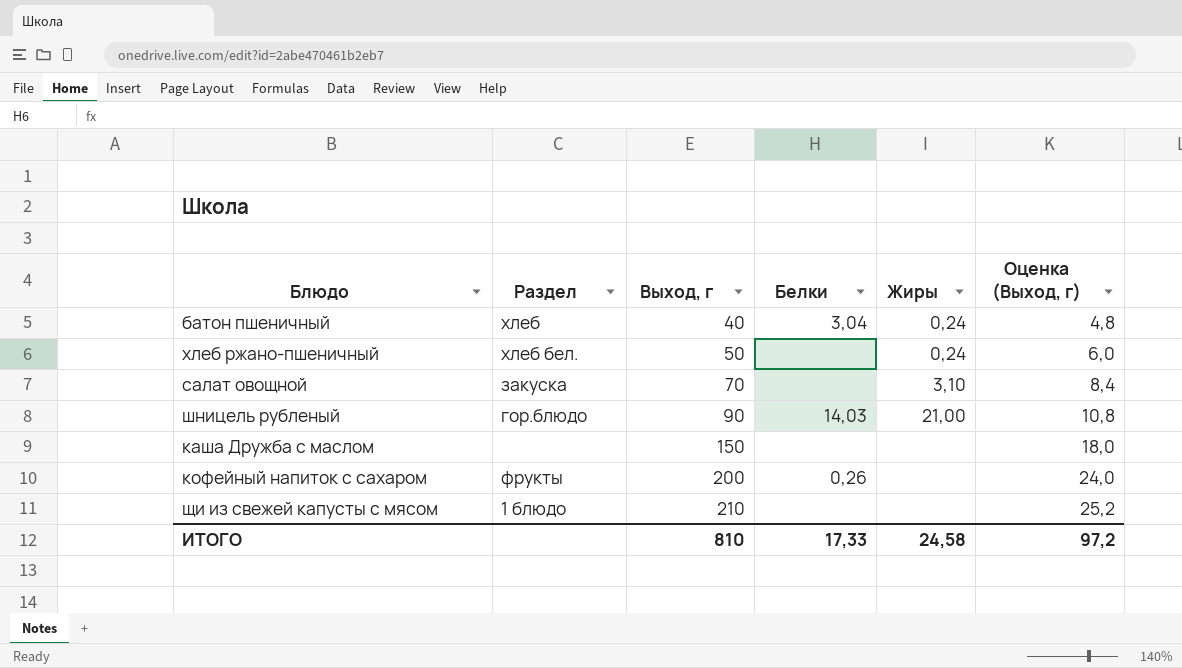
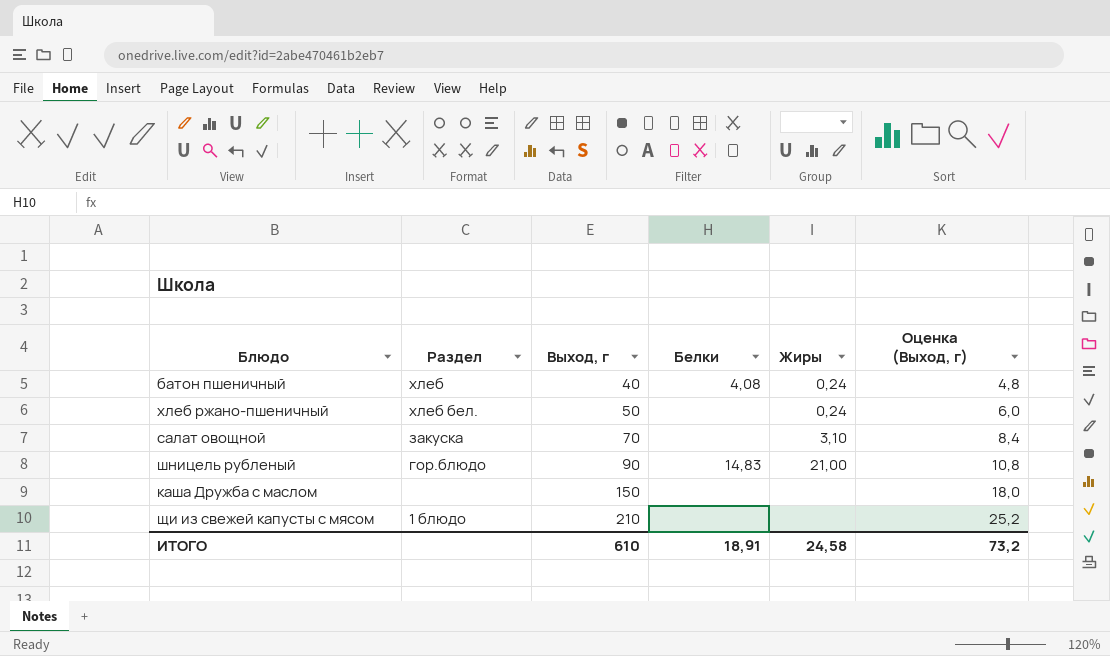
row кофейный напиток с сахаром: фрукты | 200 | 0,26 | none | 24,0 -> none
батон пшеничный | Белки: 3,04 -> 4,08
шницель рубленый | Белки: 14,03 -> 14,83
ИТОГО | Выход, г: 810 -> 610
ИТОГО | Белки: 17,33 -> 18,91
ИТОГО | Оценка (Выход, г): 97,2 -> 73,2

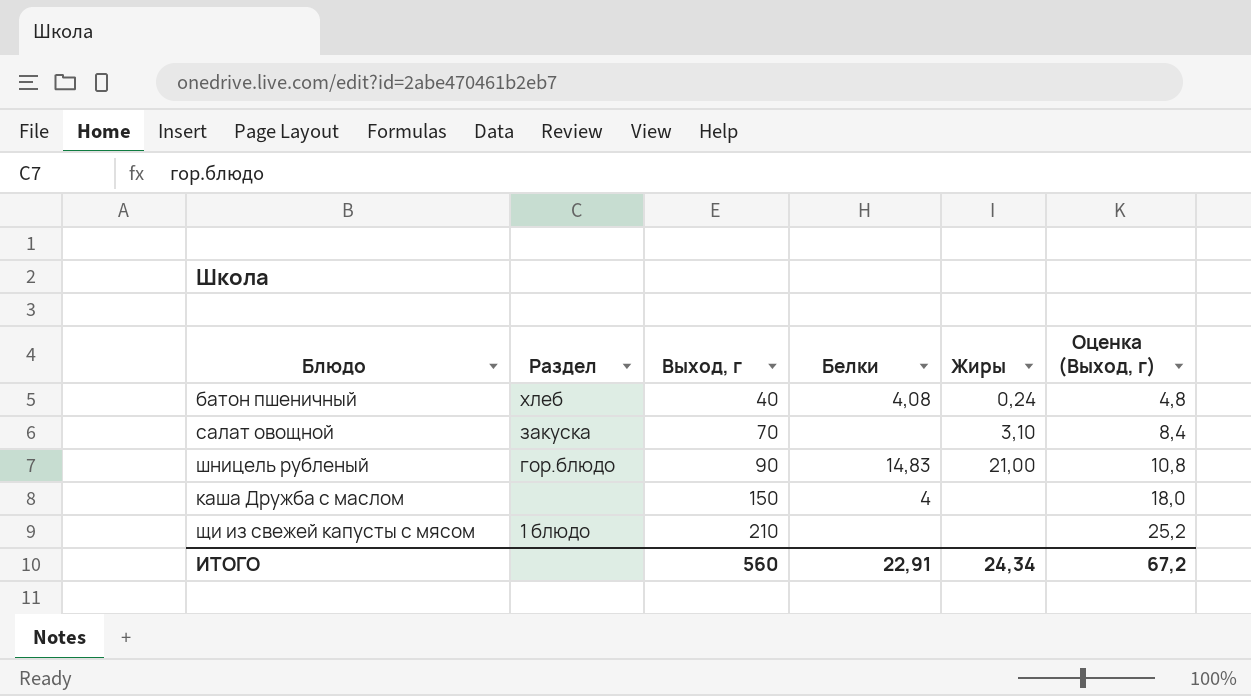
row хлеб ржано-пшеничный: хлеб бел. | 50 | none | 0,24 | 6,0 -> none
каша Дружба с маслом | Белки: none -> 4
ИТОГО | Выход, г: 610 -> 560
ИТОГО | Белки: 18,91 -> 22,91
ИТОГО | Жиры: 24,58 -> 24,34
ИТОГО | Оценка (Выход, г): 73,2 -> 67,2

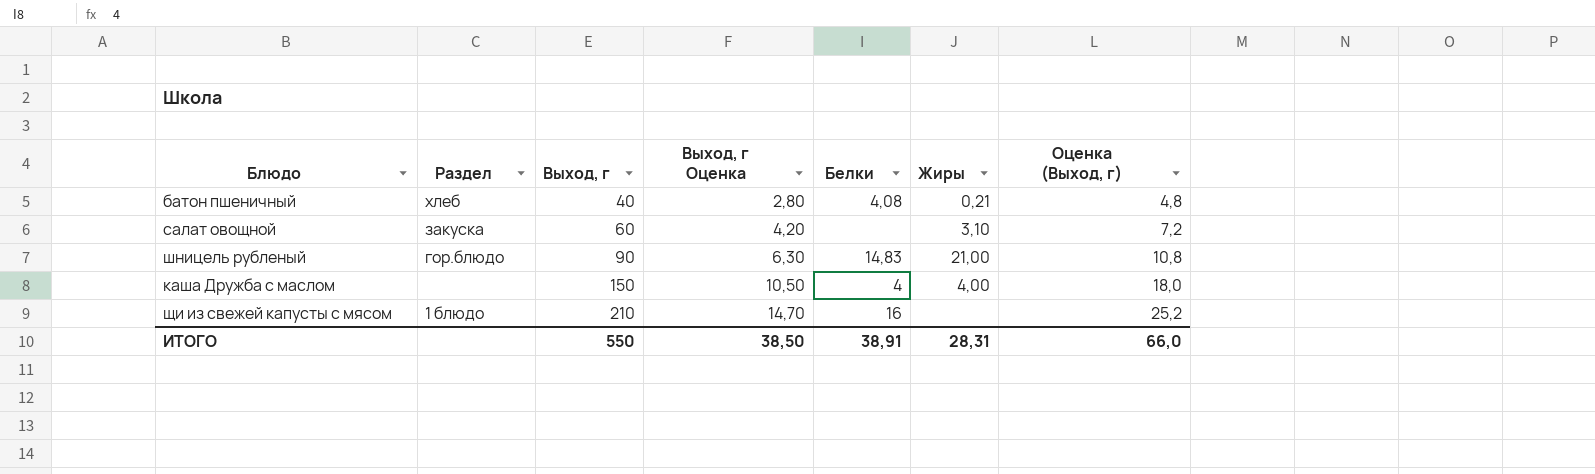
column Выход, г Оценка | formula: none -> [Выход, г] * 0,07
батон пшеничный | Жиры: 0,24 -> 0,21
салат овощной | Выход, г: 70 -> 60
салат овощной | Оценка (Выход, г): 8,4 -> 7,2
каша Дружба с маслом | Жиры: none -> 4,00
щи из свежей капусты с мясом | Белки: none -> 16
ИТОГО | Выход, г: 560 -> 550
ИТОГО | Белки: 22,91 -> 38,91
ИТОГО | Жиры: 24,34 -> 28,31
ИТОГО | Оценка (Выход, г): 67,2 -> 66,0

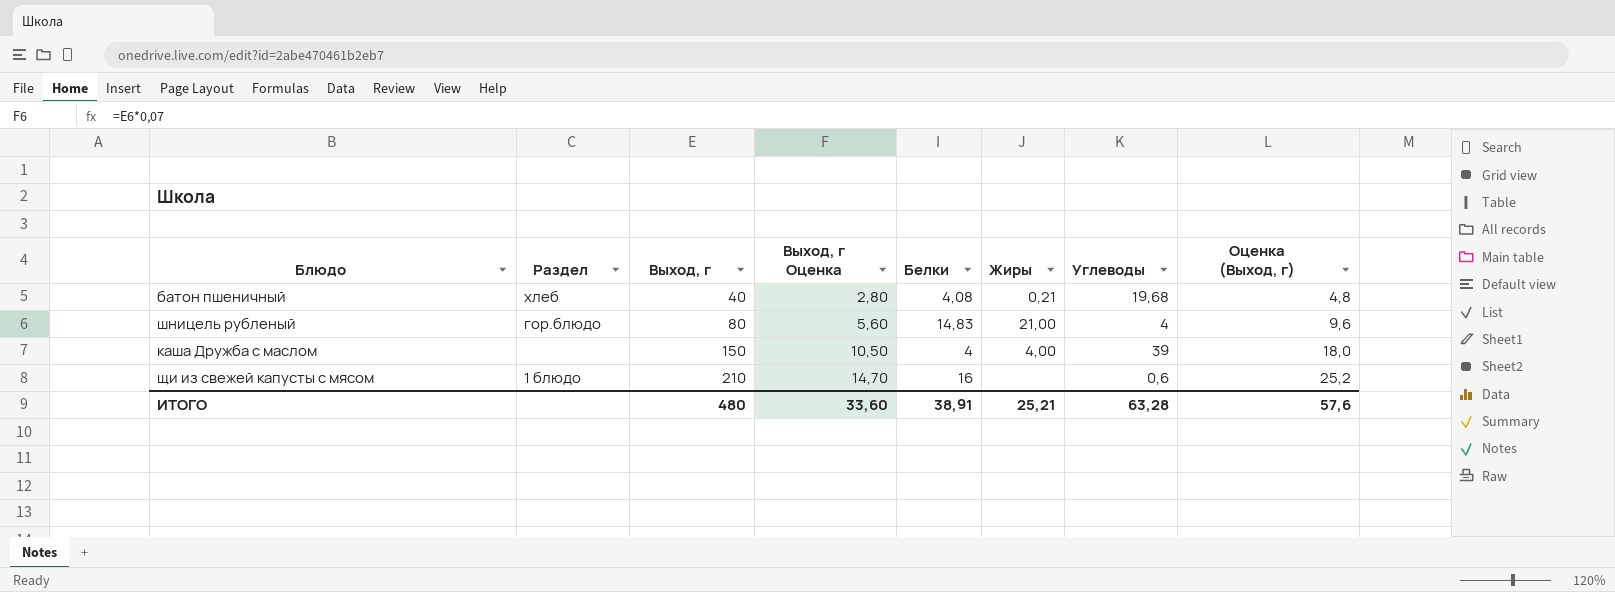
column Углеводы | position: none -> 7
row салат овощной: закуска | 60 | 4,20 | none | 3,10 | 7,2 -> none
шницель рубленый | Выход, г: 90 -> 80
шницель рубленый | Выход, г Оценка: 6,30 -> 5,60
шницель рубленый | Оценка (Выход, г): 10,8 -> 9,6
ИТОГО | Выход, г: 550 -> 480
ИТОГО | Выход, г Оценка: 38,50 -> 33,60
ИТОГО | Жиры: 28,31 -> 25,21
ИТОГО | Оценка (Выход, г): 66,0 -> 57,6

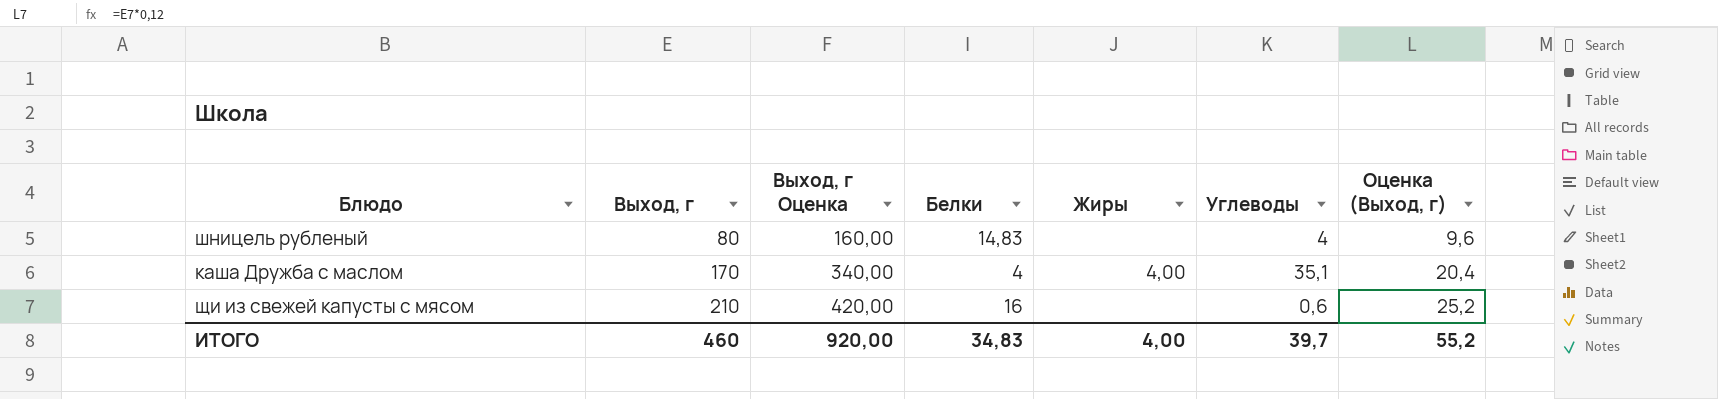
column Раздел | position: 2 -> none
column Выход, г Оценка | formula: [Выход, г] * 0,07 -> [Выход, г] * 2
row батон пшеничный: хлеб | 40 | 2,80 | 4,08 | 0,21 | 19,68 | 4,8 -> none
шницель рубленый | Жиры: 21,00 -> none
каша Дружба с маслом | Выход, г: 150 -> 170
каша Дружба с маслом | Углеводы: 39 -> 35,1
каша Дружба с маслом | Оценка (Выход, г): 18,0 -> 20,4
ИТОГО | Выход, г: 480 -> 460
ИТОГО | Выход, г Оценка: 33,60 -> 920,00
ИТОГО | Белки: 38,91 -> 34,83
ИТОГО | Жиры: 25,21 -> 4,00
ИТОГО | Углеводы: 63,28 -> 39,7
ИТОГО | Оценка (Выход, г): 57,6 -> 55,2

